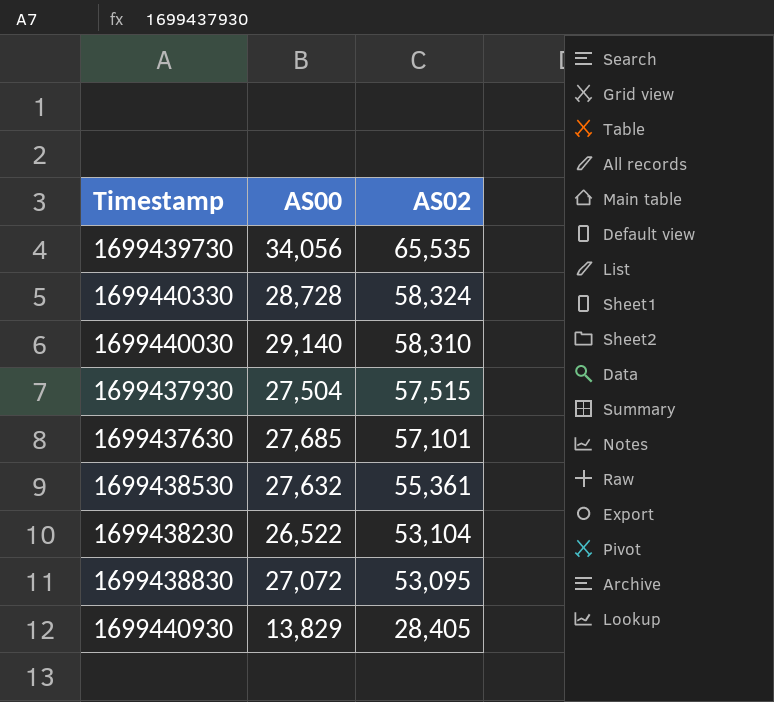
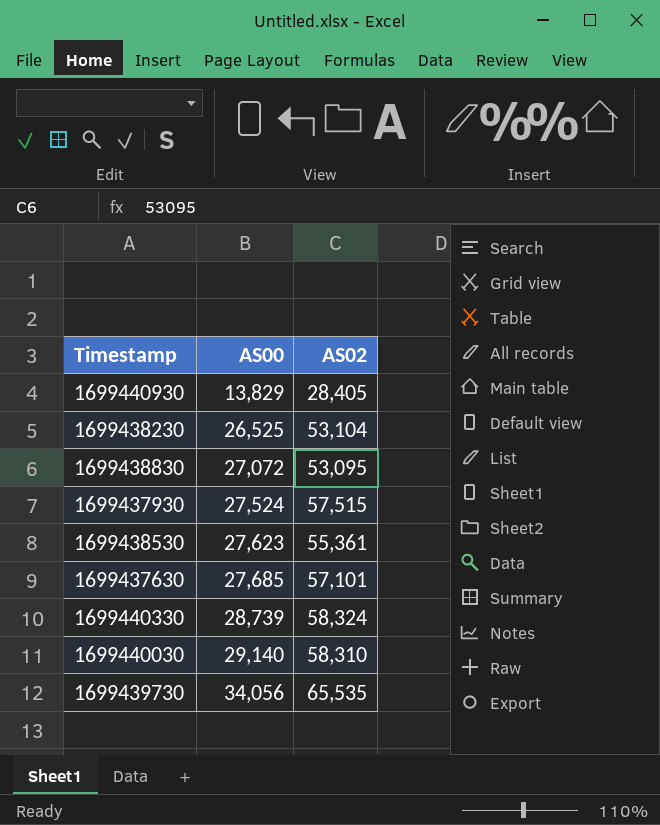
row order: AS02 descending -> AS00 ascending
1699438230 | AS00: 26,522 -> 26,525
1699437930 | AS00: 27,504 -> 27,524
1699438530 | AS00: 27,632 -> 27,623
1699440330 | AS00: 28,728 -> 28,739

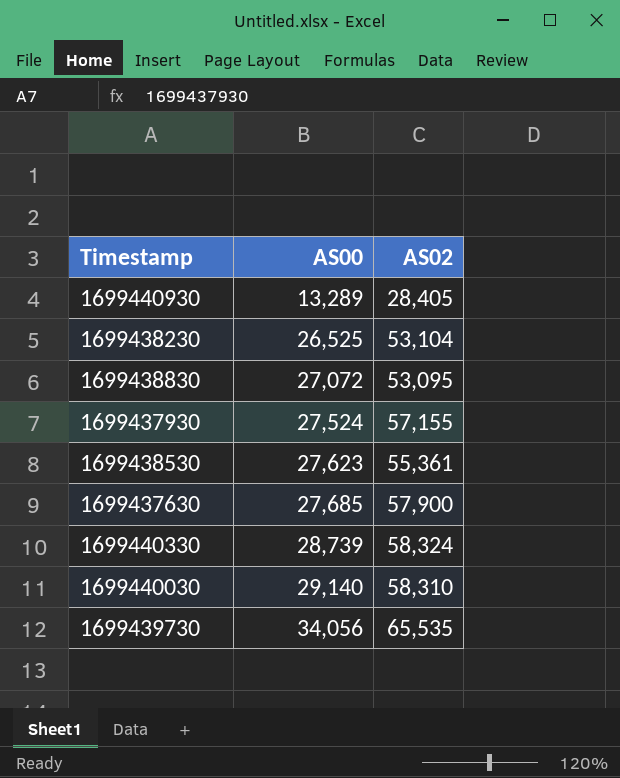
1699440930 | AS00: 13,829 -> 13,289
1699437930 | AS02: 57,515 -> 57,155
1699437630 | AS02: 57,101 -> 57,900

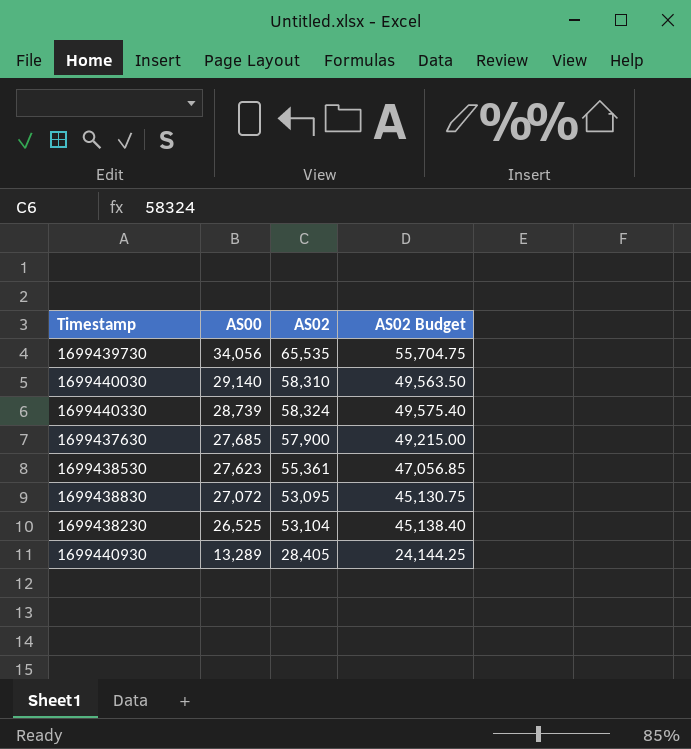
row order: AS00 ascending -> AS00 descending
column AS02 Budget | formula: none -> [AS02] * 0.85
row 1699437930: 27,524 | 57,155 -> none

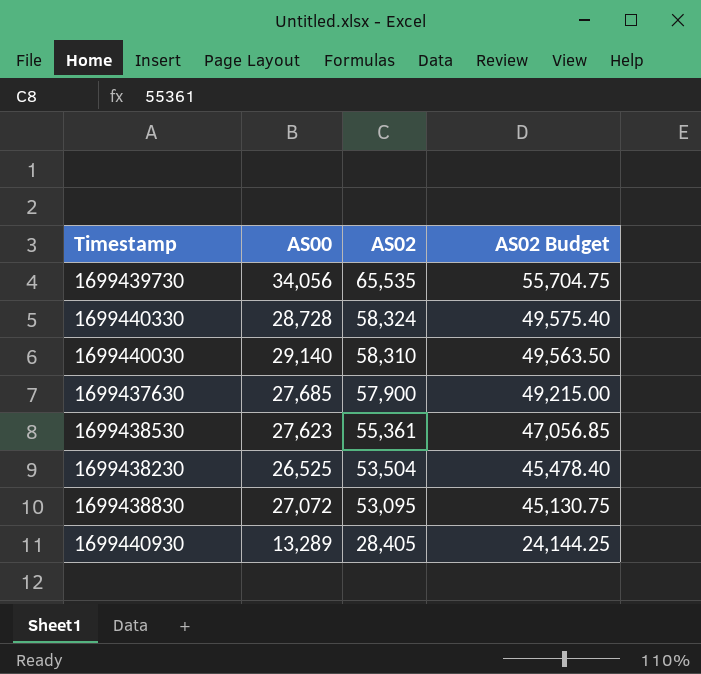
row order: AS00 descending -> AS02 descending
1699440330 | AS00: 28,739 -> 28,728
1699438230 | AS02: 53,104 -> 53,504
1699438230 | AS02 Budget: 45,138.40 -> 45,478.40

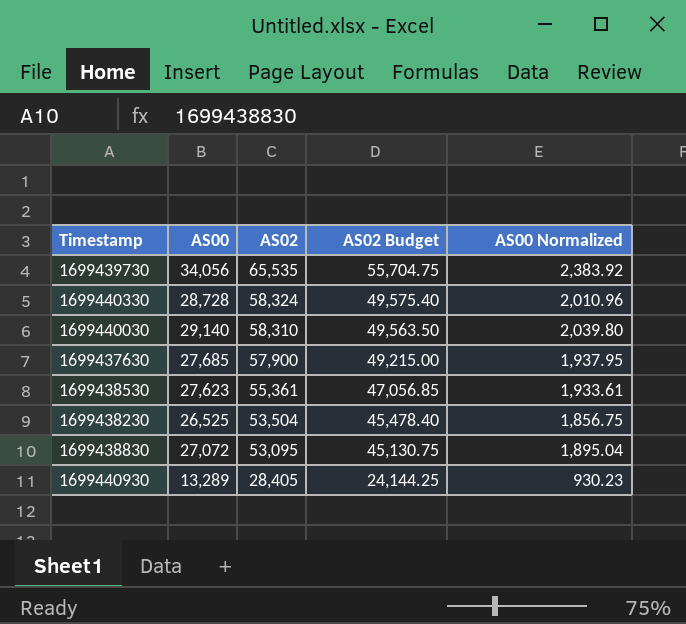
column AS00 Normalized | formula: none -> [AS00] * 0.07

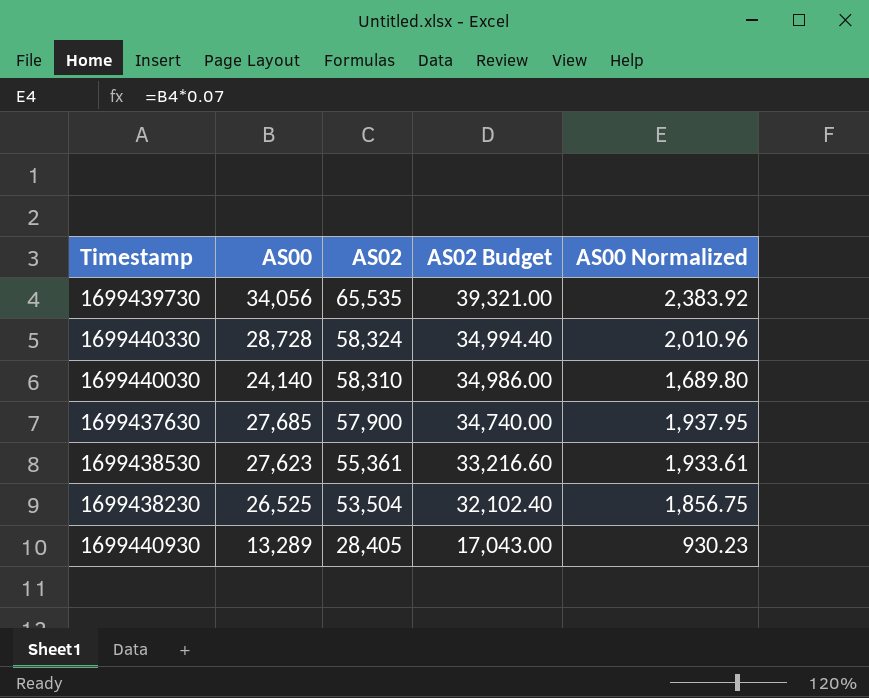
column AS02 Budget | formula: [AS02] * 0.85 -> [AS02] * 0.6
row 1699438830: 27,072 | 53,095 | 45,130.75 | 1,895.04 -> none
1699440030 | AS00: 29,140 -> 24,140
1699440030 | AS00 Normalized: 2,039.80 -> 1,689.80

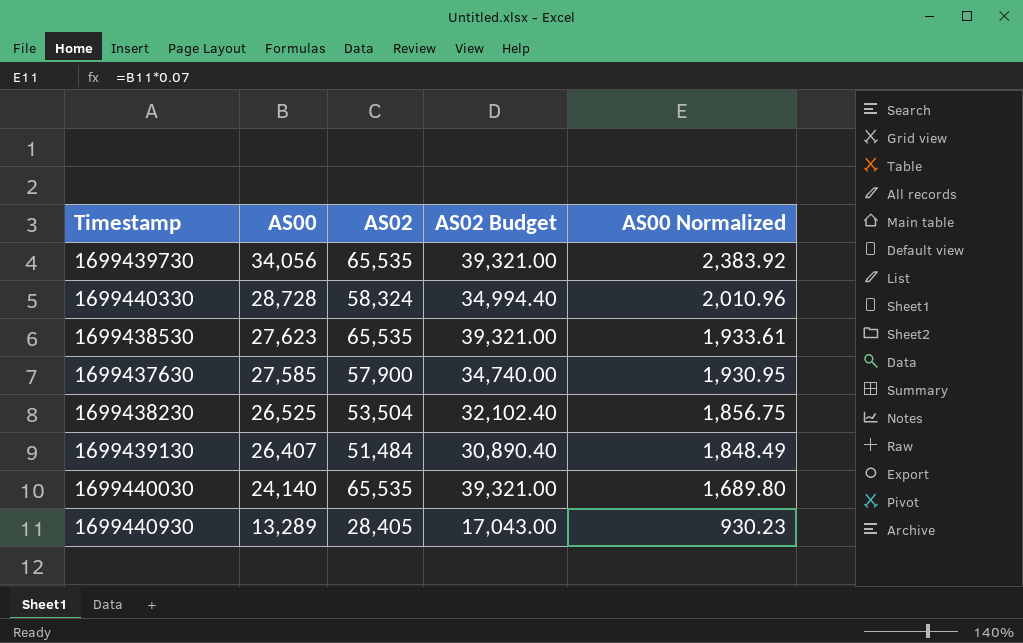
row order: AS02 descending -> AS00 descending
1699438530 | AS02: 55,361 -> 65,535
1699438530 | AS02 Budget: 33,216.60 -> 39,321.00
1699437630 | AS00: 27,685 -> 27,585
1699437630 | AS00 Normalized: 1,937.95 -> 1,930.95
row 1699439130: none -> 26,407 | 51,484 | 30,890.40 | 1,848.49
1699440030 | AS02: 58,310 -> 65,535
1699440030 | AS02 Budget: 34,986.00 -> 39,321.00

